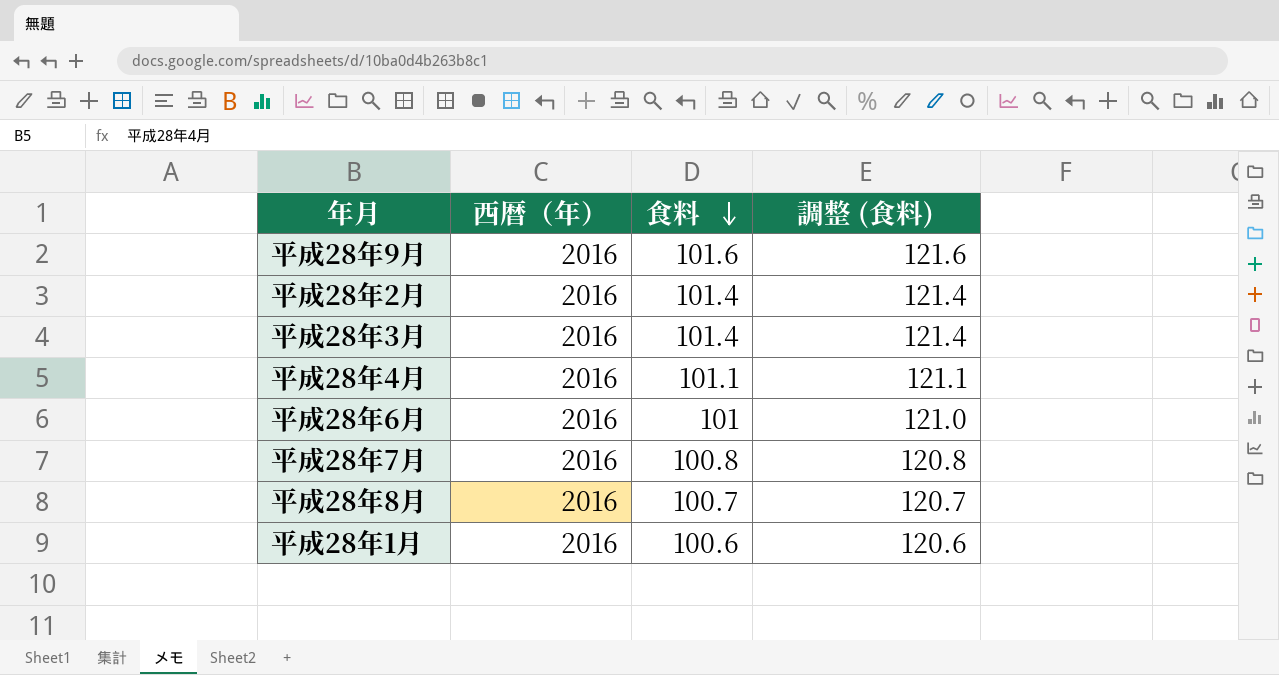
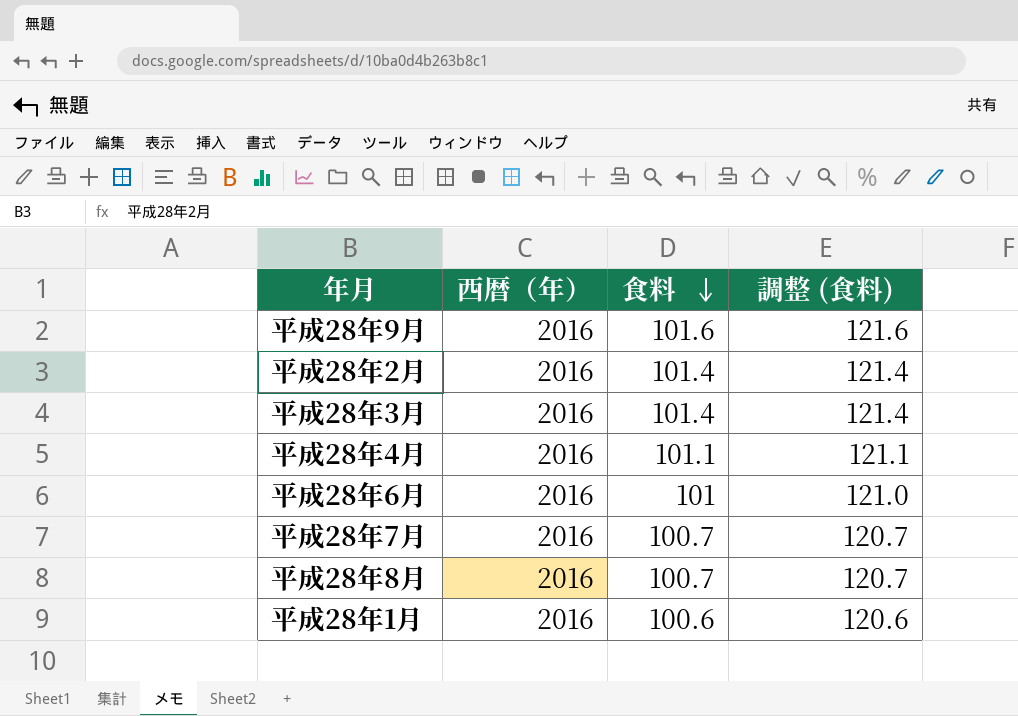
平成28年7月 | 食料: 100.8 -> 100.7
平成28年7月 | 調整 (食料): 120.8 -> 120.7

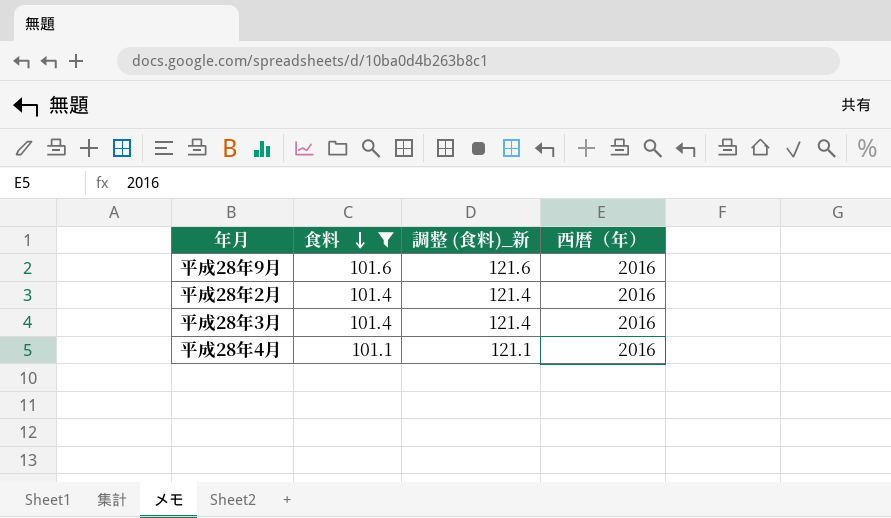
filter: none -> 食料 >= 101.1
column name: 調整 (食料) -> 調整 (食料)_新
column 西暦（年） | position: 2 -> 4

